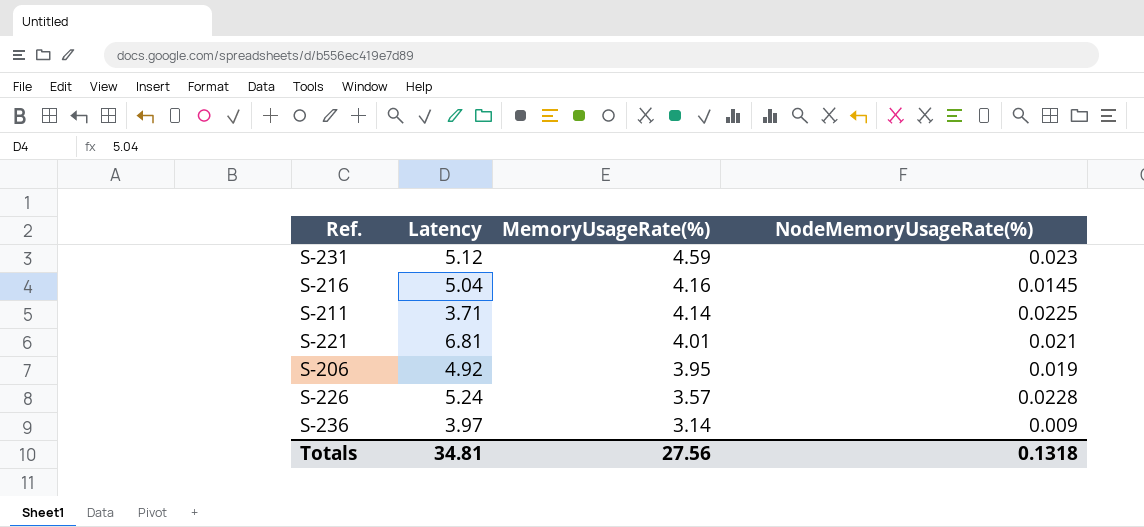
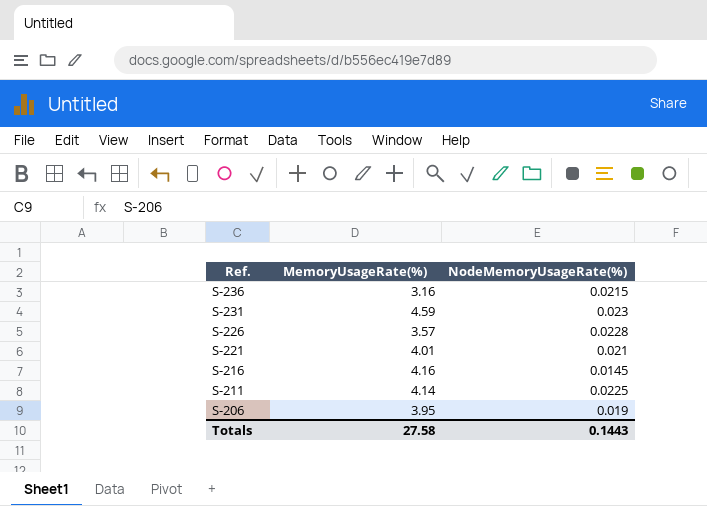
row order: MemoryUsageRate(%) descending -> Ref. descending
column Latency | position: 2 -> none
S-236 | MemoryUsageRate(%): 3.14 -> 3.16
S-236 | NodeMemoryUsageRate(%): 0.009 -> 0.0215
Totals | MemoryUsageRate(%): 27.56 -> 27.58
Totals | NodeMemoryUsageRate(%): 0.1318 -> 0.1443

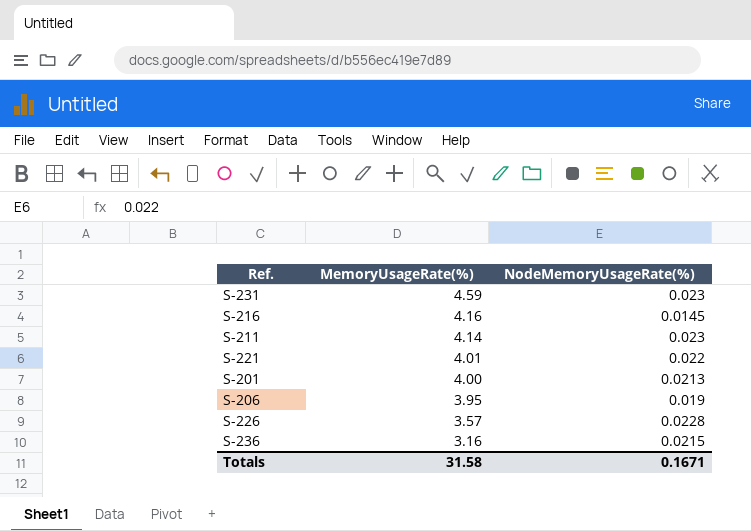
row order: Ref. descending -> MemoryUsageRate(%) descending
S-211 | NodeMemoryUsageRate(%): 0.0225 -> 0.023
S-221 | NodeMemoryUsageRate(%): 0.021 -> 0.022
row S-201: none -> 4.00 | 0.0213
Totals | MemoryUsageRate(%): 27.58 -> 31.58
Totals | NodeMemoryUsageRate(%): 0.1443 -> 0.1671

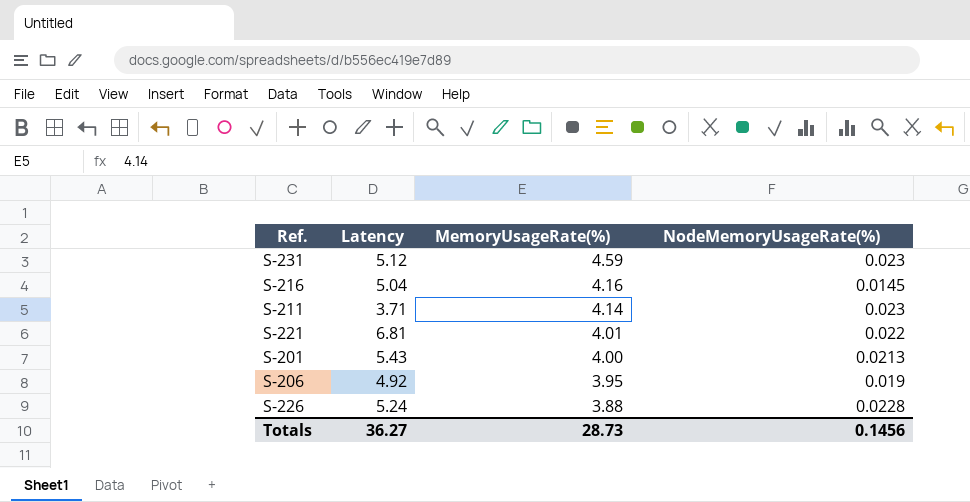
column Latency | position: none -> 2
row S-236: 3.16 | 0.0215 -> none
S-226 | MemoryUsageRate(%): 3.57 -> 3.88
Totals | MemoryUsageRate(%): 31.58 -> 28.73
Totals | NodeMemoryUsageRate(%): 0.1671 -> 0.1456

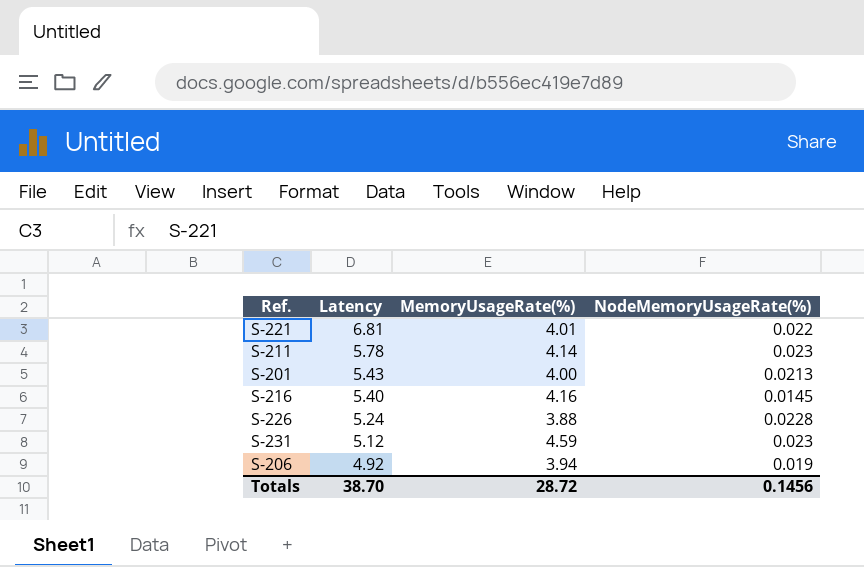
row order: MemoryUsageRate(%) descending -> Latency descending
S-211 | Latency: 3.71 -> 5.78
S-216 | Latency: 5.04 -> 5.40
S-206 | MemoryUsageRate(%): 3.95 -> 3.94
Totals | Latency: 36.27 -> 38.70
Totals | MemoryUsageRate(%): 28.73 -> 28.72

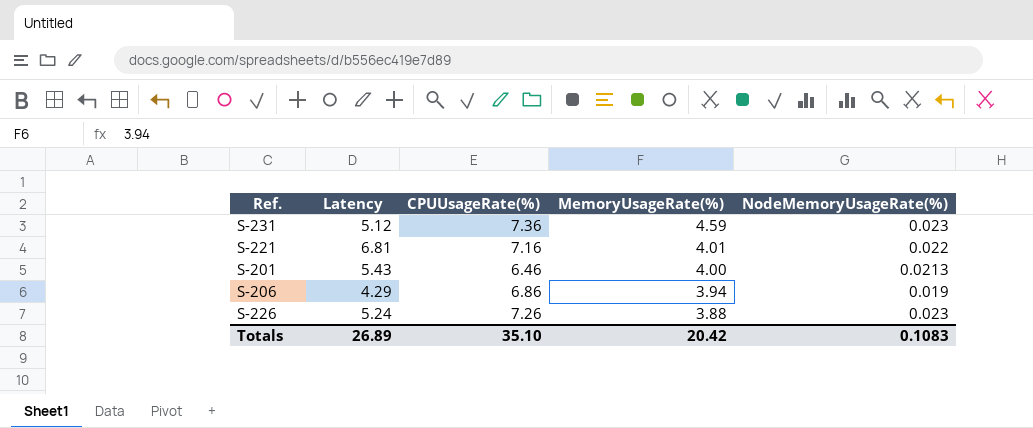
row order: Latency descending -> MemoryUsageRate(%) descending
column CPUUsageRate(%) | position: none -> 3
row S-211: 5.78 | 4.14 | 0.023 -> none
row S-216: 5.40 | 4.16 | 0.0145 -> none
S-206 | Latency: 4.92 -> 4.29
S-226 | NodeMemoryUsageRate(%): 0.0228 -> 0.023
Totals | Latency: 38.70 -> 26.89
Totals | MemoryUsageRate(%): 28.72 -> 20.42
Totals | NodeMemoryUsageRate(%): 0.1456 -> 0.1083

